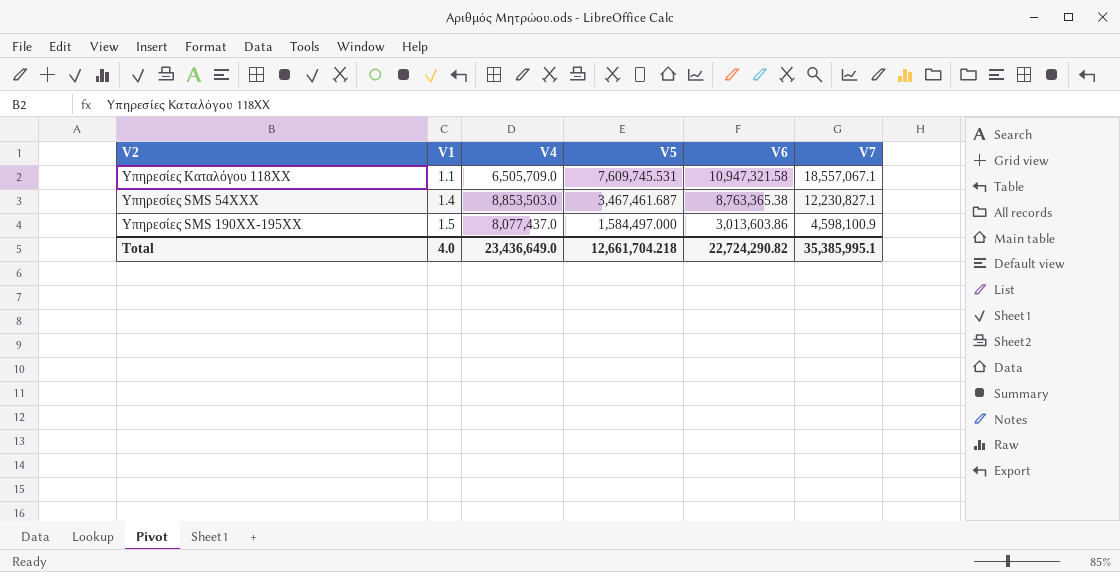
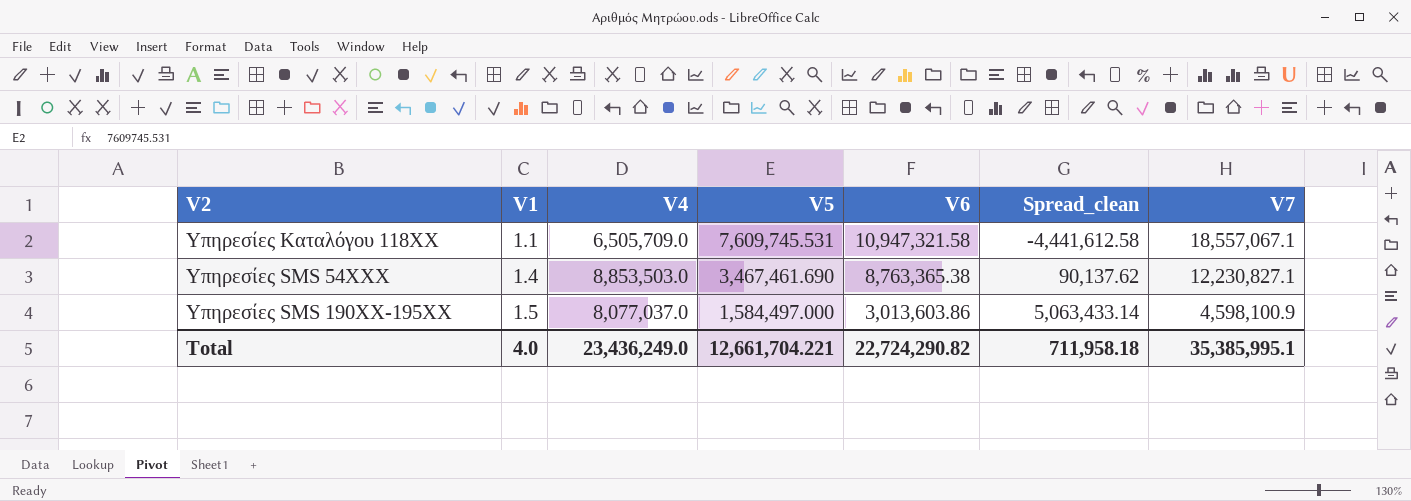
column Spread_clean | formula: none -> [V4] - [V6]
Υπηρεσίες SMS 54ΧΧΧ | V5: 3,467,461.687 -> 3,467,461.690
Υπηρεσίες SMS 190ΧΧ-195ΧΧ | V4: 8,077,437.0 -> 8,077,037.0
Total | V4: 23,436,649.0 -> 23,436,249.0
Total | V5: 12,661,704.218 -> 12,661,704.221

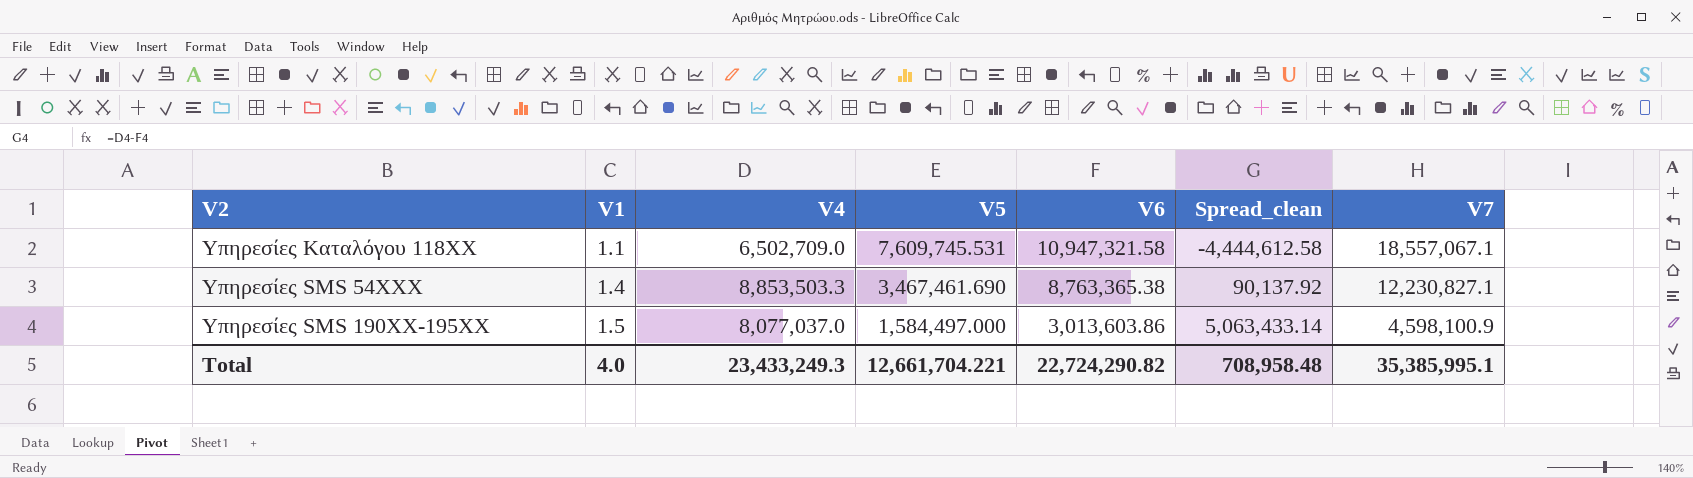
Υπηρεσίες Καταλόγου 118XX | V4: 6,505,709.0 -> 6,502,709.0
Υπηρεσίες Καταλόγου 118XX | Spread_clean: -4,441,612.58 -> -4,444,612.58
Υπηρεσίες SMS 54ΧΧΧ | V4: 8,853,503.0 -> 8,853,503.3
Υπηρεσίες SMS 54ΧΧΧ | Spread_clean: 90,137.62 -> 90,137.92
Total | V4: 23,436,249.0 -> 23,433,249.3
Total | Spread_clean: 711,958.18 -> 708,958.48

